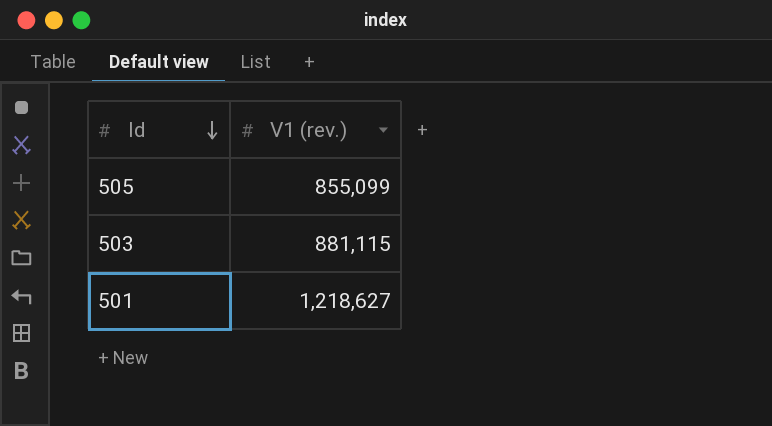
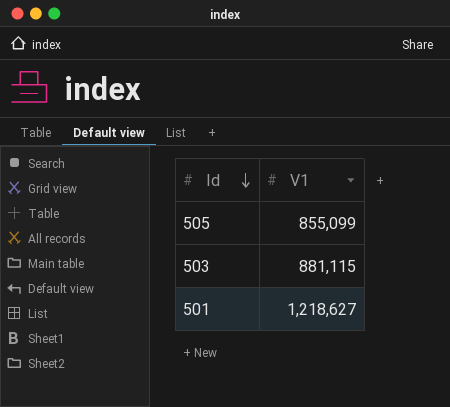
column name: V1 (rev.) -> V1

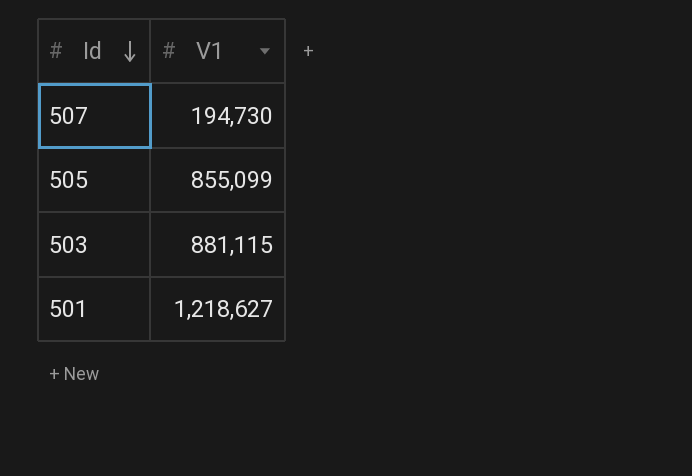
row 507: none -> 194,730

